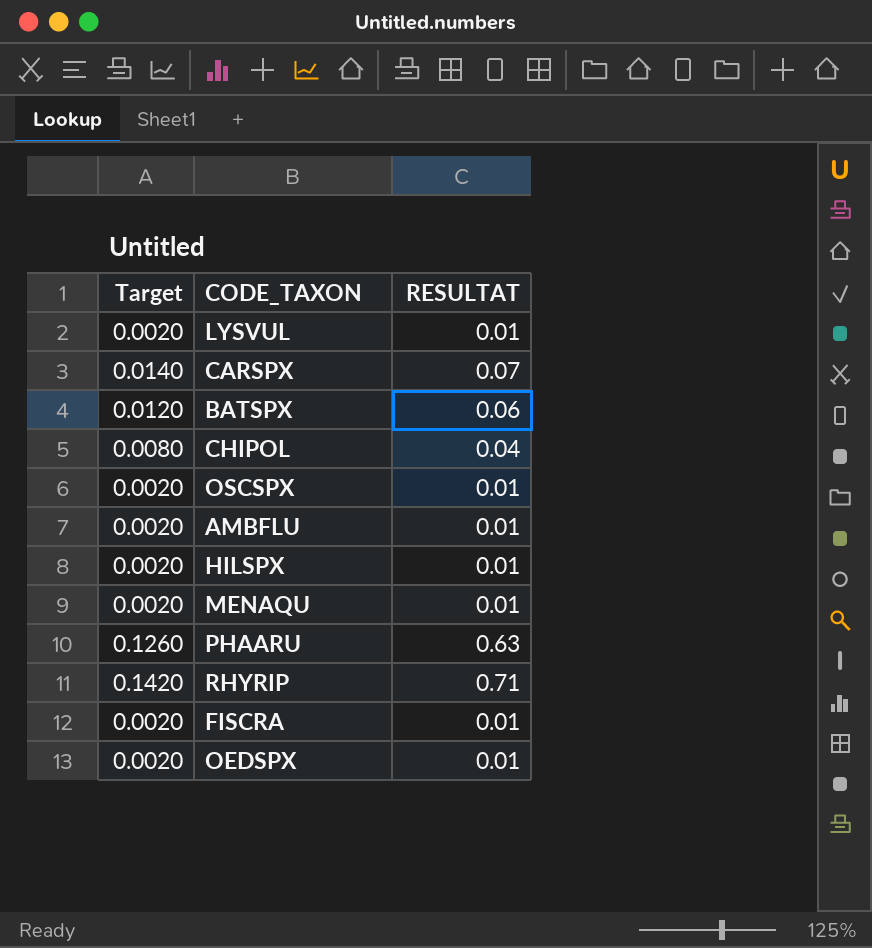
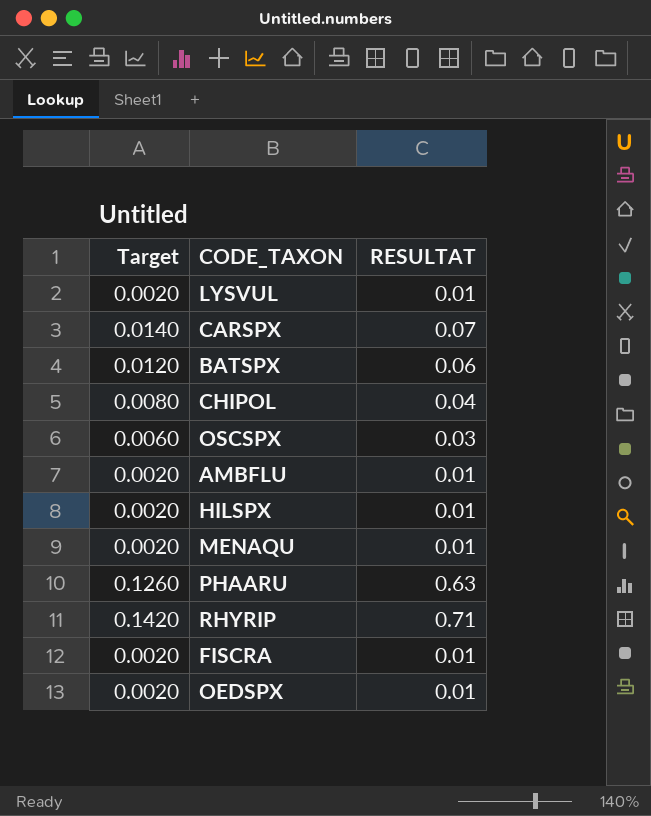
OSCSPX | Target: 0.0020 -> 0.0060
OSCSPX | RESULTAT: 0.01 -> 0.03

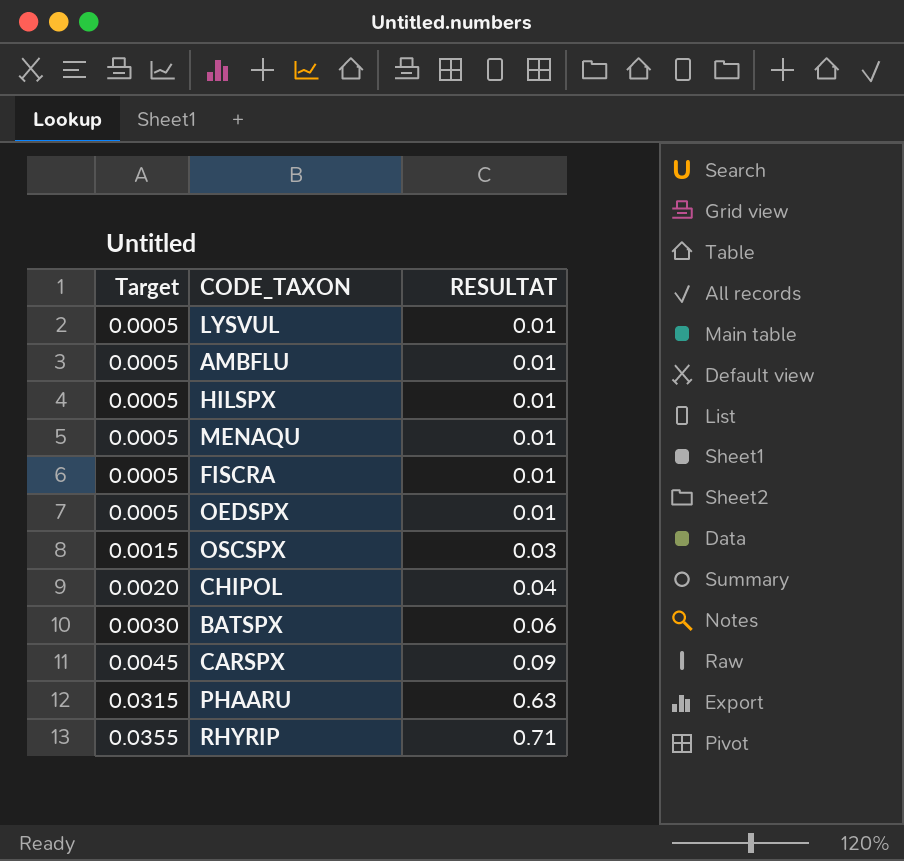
row order: none -> Target ascending
column Target | formula: [RESULTAT] * 0.2 -> [RESULTAT] * 0.05
CARSPX | RESULTAT: 0.07 -> 0.09

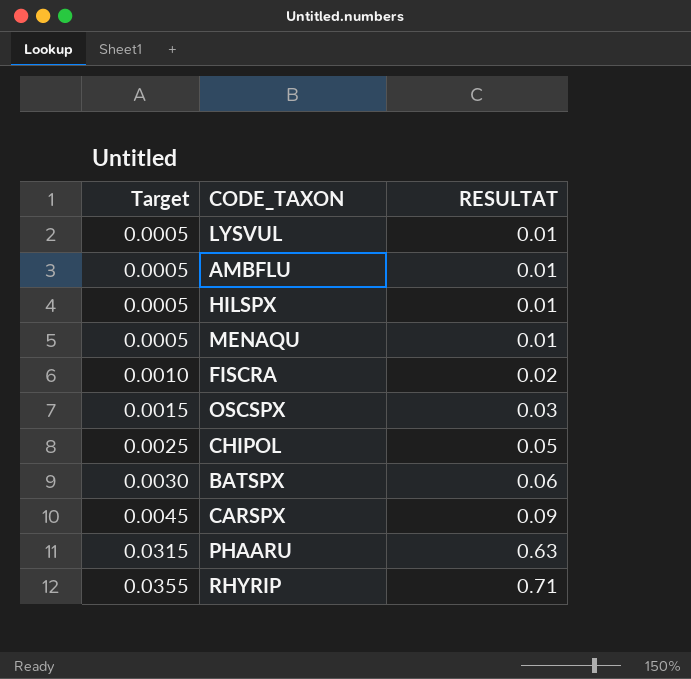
row OEDSPX: 0.0005 | 0.01 -> none
FISCRA | Target: 0.0005 -> 0.0010
FISCRA | RESULTAT: 0.01 -> 0.02
CHIPOL | Target: 0.0020 -> 0.0025
CHIPOL | RESULTAT: 0.04 -> 0.05

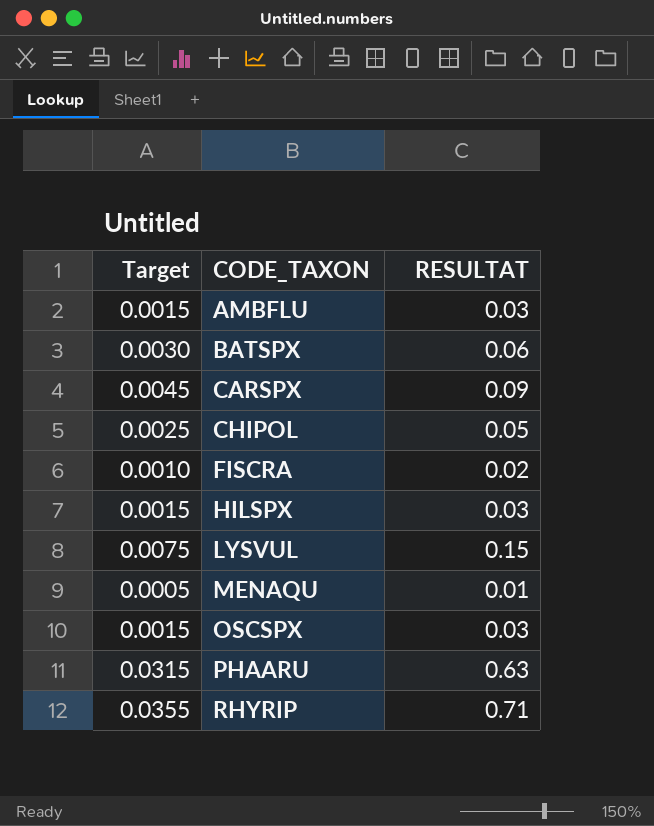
row order: Target ascending -> CODE_TAXON ascending
AMBFLU | Target: 0.0005 -> 0.0015
AMBFLU | RESULTAT: 0.01 -> 0.03
HILSPX | Target: 0.0005 -> 0.0015
HILSPX | RESULTAT: 0.01 -> 0.03
LYSVUL | Target: 0.0005 -> 0.0075
LYSVUL | RESULTAT: 0.01 -> 0.15

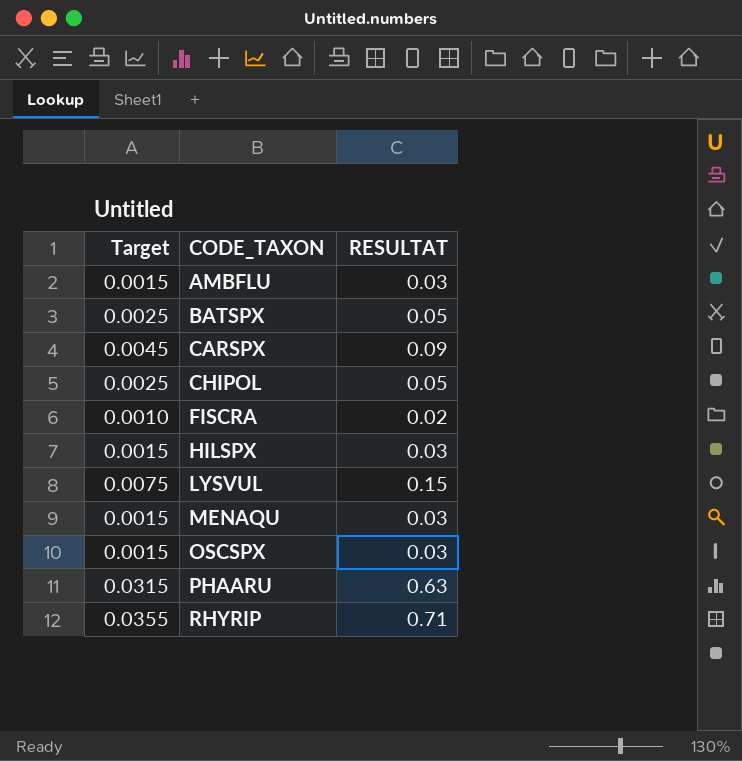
BATSPX | Target: 0.0030 -> 0.0025
BATSPX | RESULTAT: 0.06 -> 0.05
MENAQU | Target: 0.0005 -> 0.0015
MENAQU | RESULTAT: 0.01 -> 0.03

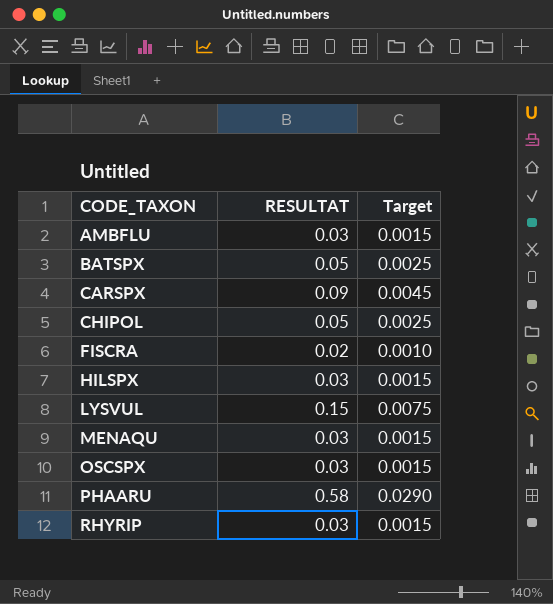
column Target | position: 1 -> 3
PHAARU | RESULTAT: 0.63 -> 0.58
PHAARU | Target: 0.0315 -> 0.0290
RHYRIP | RESULTAT: 0.71 -> 0.03
RHYRIP | Target: 0.0355 -> 0.0015

